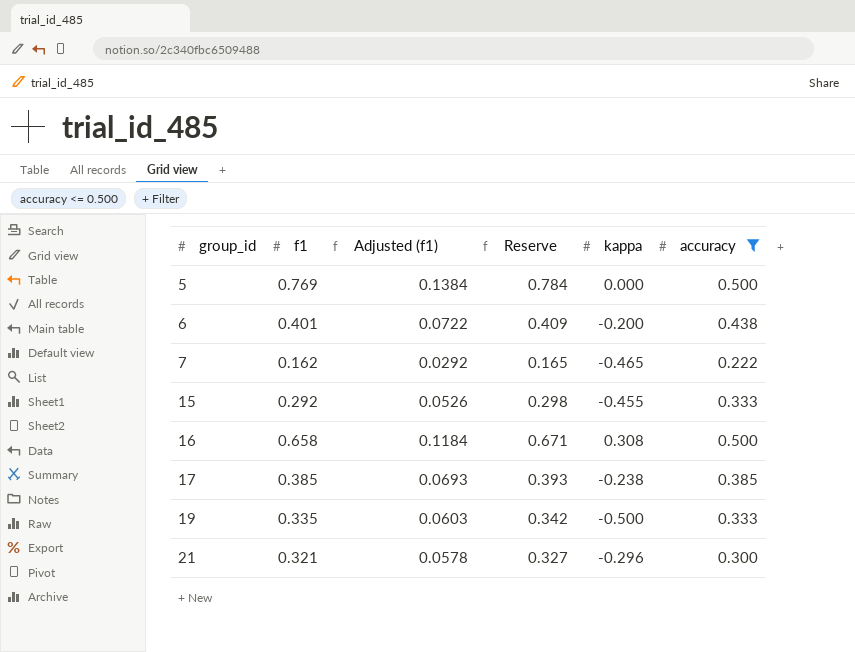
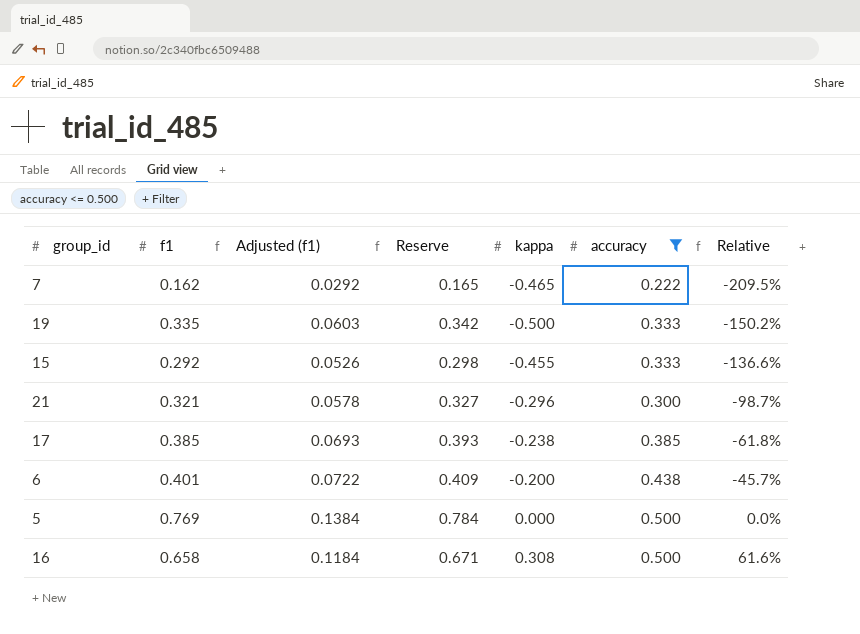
row order: group_id ascending -> Relative ascending
column Relative | formula: none -> [kappa] / [accuracy]

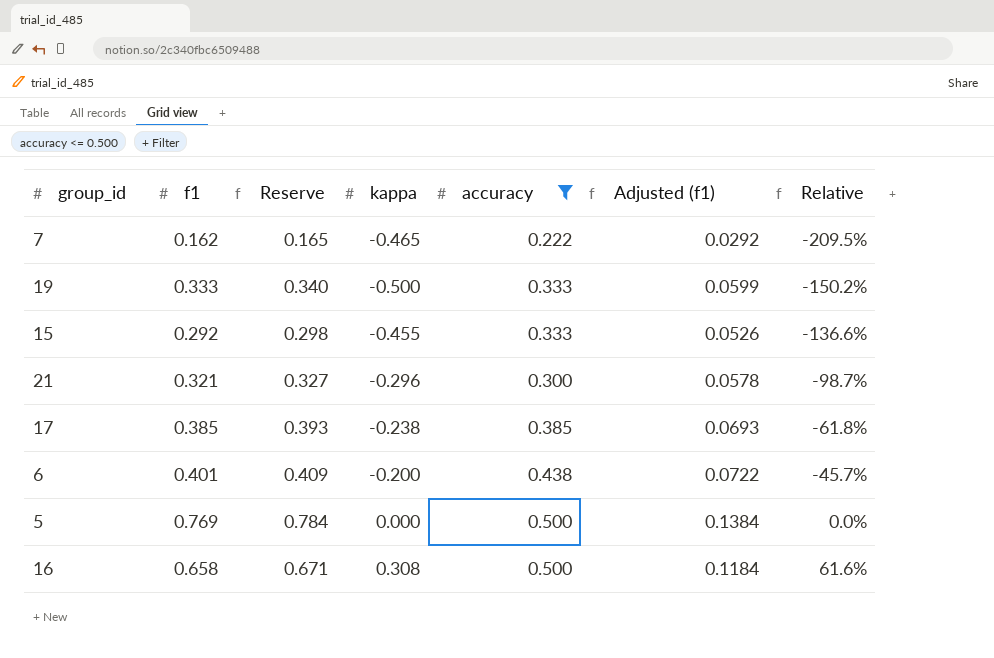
column Adjusted (f1) | position: 3 -> 6
19 | f1: 0.335 -> 0.333
19 | Reserve: 0.342 -> 0.340
19 | Adjusted (f1): 0.0603 -> 0.0599

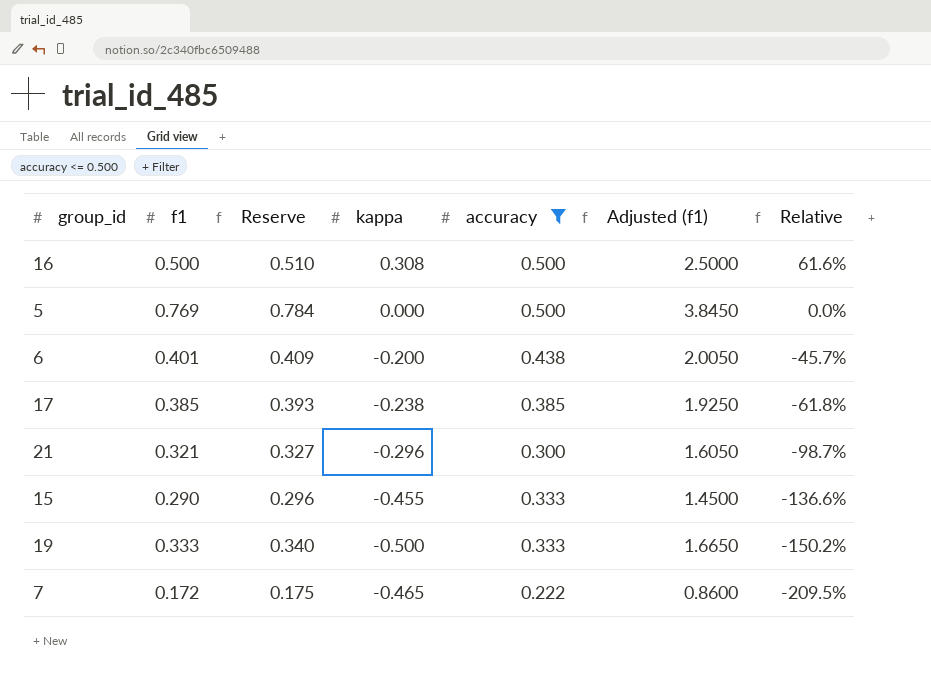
row order: Relative ascending -> Relative descending
column Adjusted (f1) | formula: [f1] * 0.18 -> [f1] * 5
16 | f1: 0.658 -> 0.500
16 | Reserve: 0.671 -> 0.510
15 | f1: 0.292 -> 0.290
15 | Reserve: 0.298 -> 0.296
7 | f1: 0.162 -> 0.172
7 | Reserve: 0.165 -> 0.175

